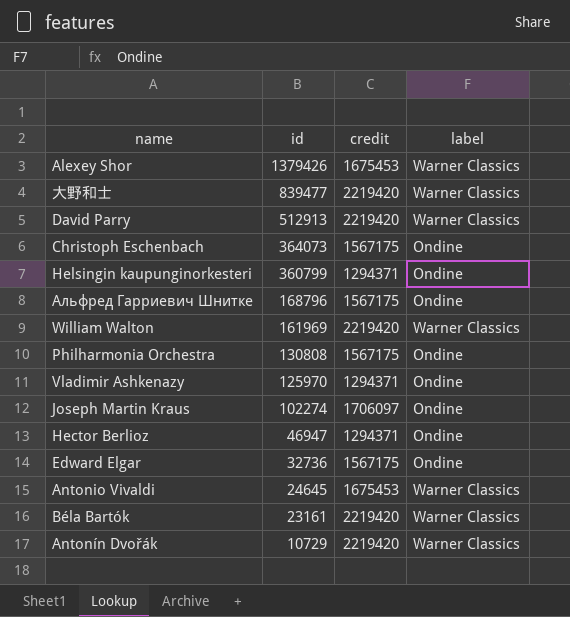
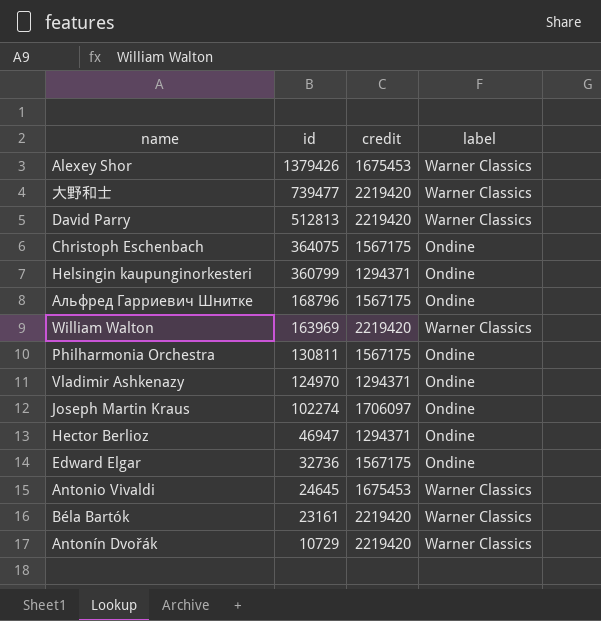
大野和士 | id: 839477 -> 739477
David Parry | id: 512913 -> 512813
Christoph Eschenbach | id: 364073 -> 364075
William Walton | id: 161969 -> 163969
Philharmonia Orchestra | id: 130808 -> 130811
Vladimir Ashkenazy | id: 125970 -> 124970

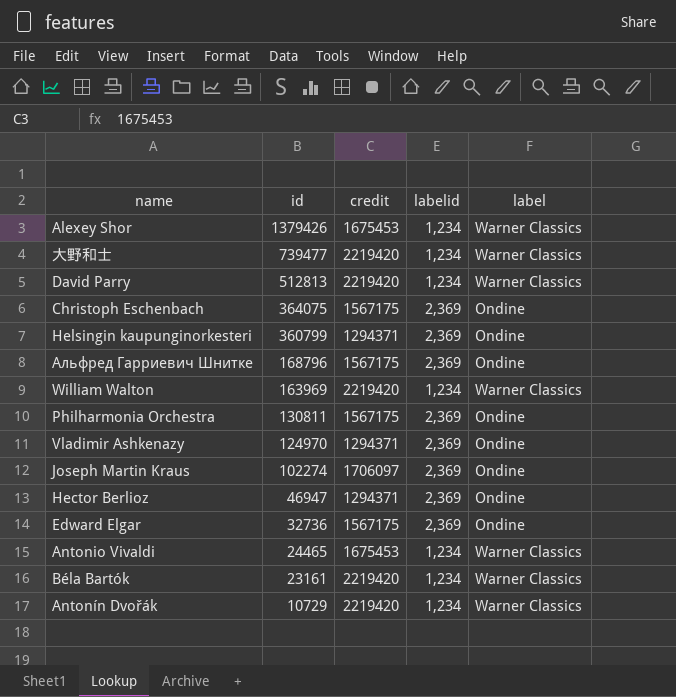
column labelid | position: none -> 4
Antonio Vivaldi | id: 24645 -> 24465

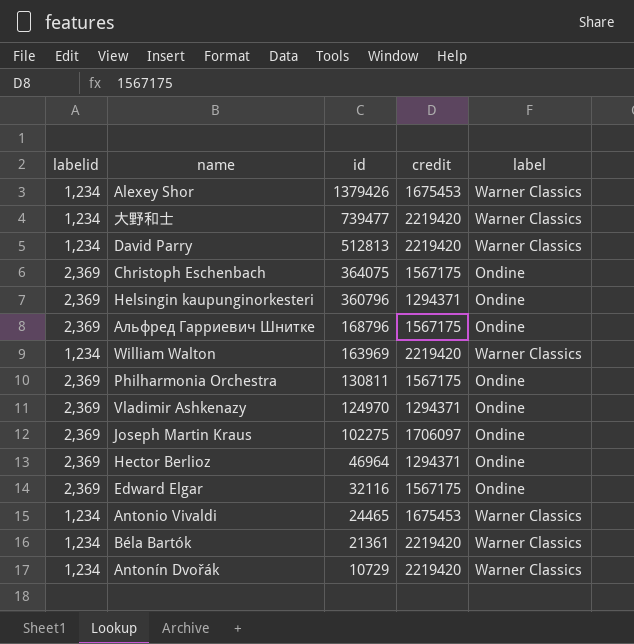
column labelid | position: 4 -> 1
Helsingin kaupunginorkesteri | id: 360799 -> 360796
Joseph Martin Kraus | id: 102274 -> 102275
Hector Berlioz | id: 46947 -> 46964
Edward Elgar | id: 32736 -> 32116
Béla Bartók | id: 23161 -> 21361

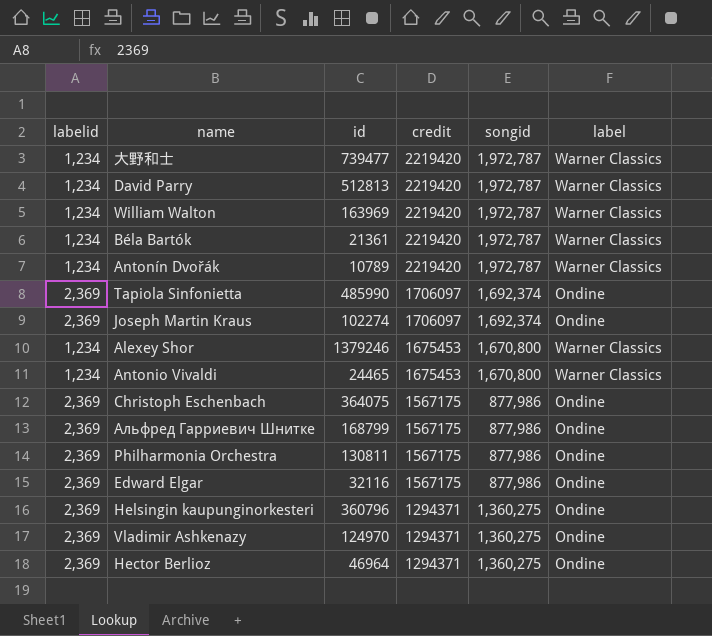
row order: id descending -> credit descending
column songid | position: none -> 5
Antonín Dvořák | id: 10729 -> 10789
row Tapiola Sinfonietta: none -> 2,369 | 485990 | 1706097 | 1,692,374 | Ondine
Joseph Martin Kraus | id: 102275 -> 102274
Alexey Shor | id: 1379426 -> 1379246
Альфред Гарриевич Шнитке | id: 168796 -> 168799

